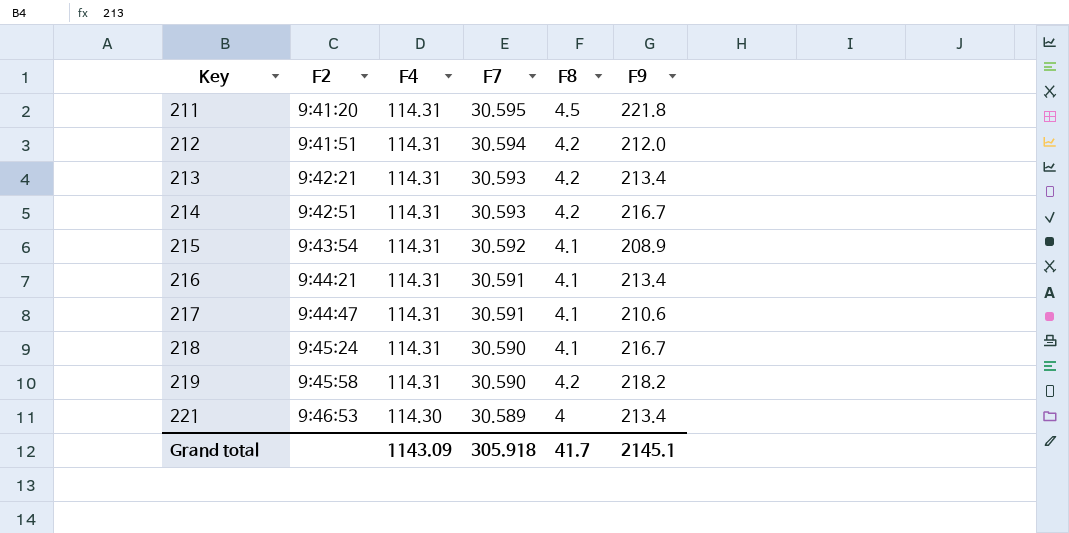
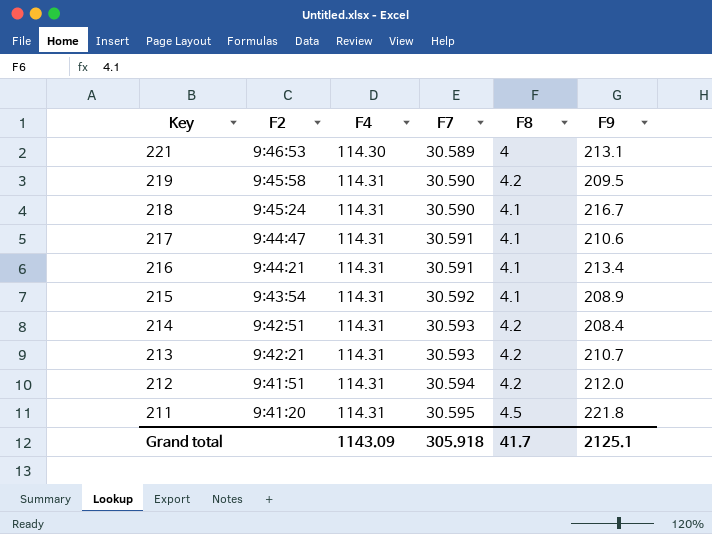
row order: Key ascending -> Key descending
221 | F9: 213.4 -> 213.1
219 | F9: 218.2 -> 209.5
214 | F9: 216.7 -> 208.4
213 | F9: 213.4 -> 210.7
Grand total | F9: 2145.1 -> 2125.1

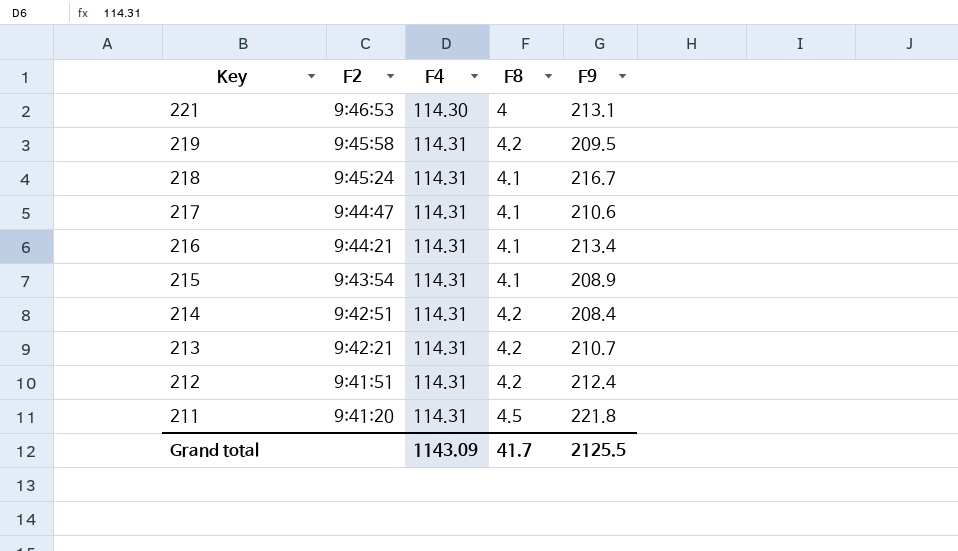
column F7 | position: 4 -> none
212 | F9: 212.0 -> 212.4
Grand total | F9: 2125.1 -> 2125.5

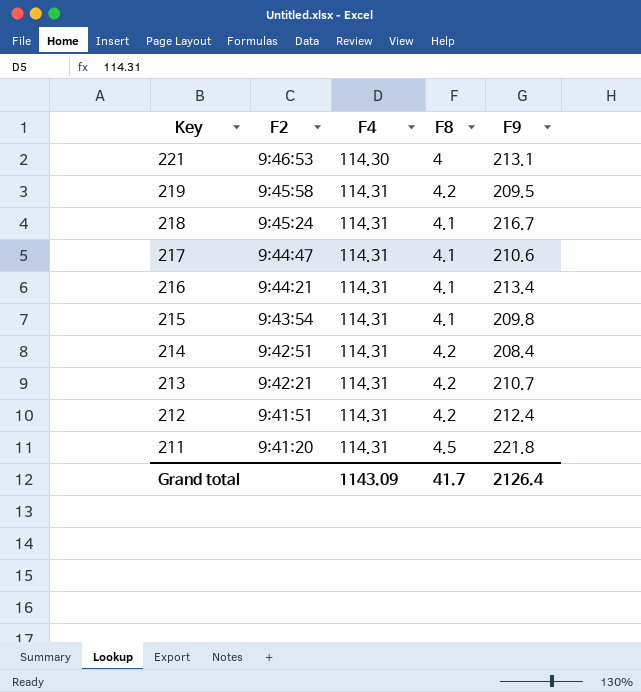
215 | F9: 208.9 -> 209.8
Grand total | F9: 2125.5 -> 2126.4

